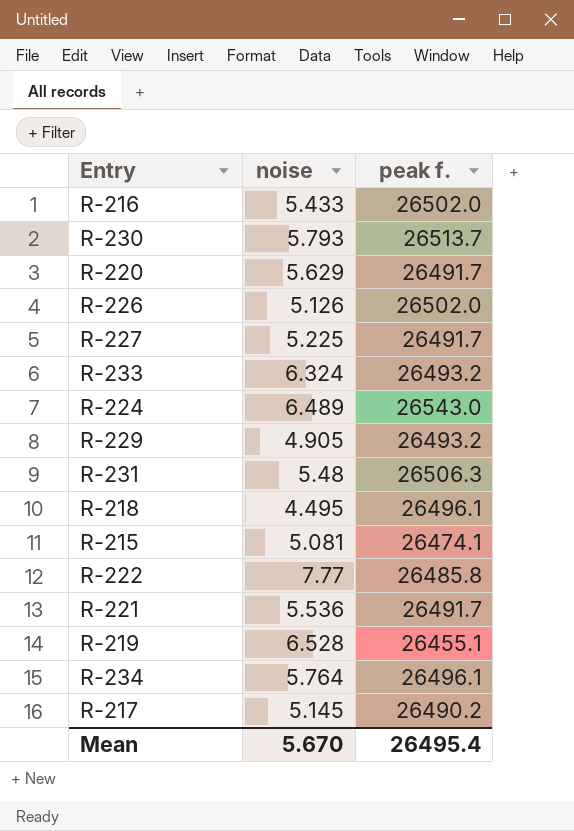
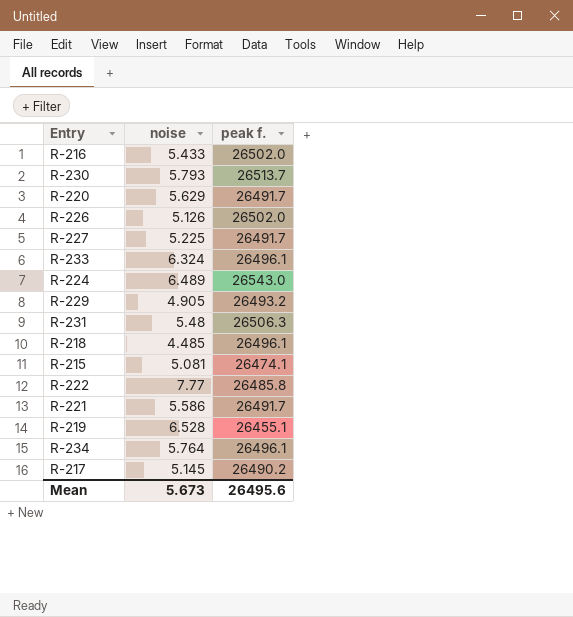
R-233 | peak f.: 26493.2 -> 26496.1
R-218 | noise: 4.495 -> 4.485
R-221 | noise: 5.536 -> 5.586
Mean | noise: 5.670 -> 5.673
Mean | peak f.: 26495.4 -> 26495.6

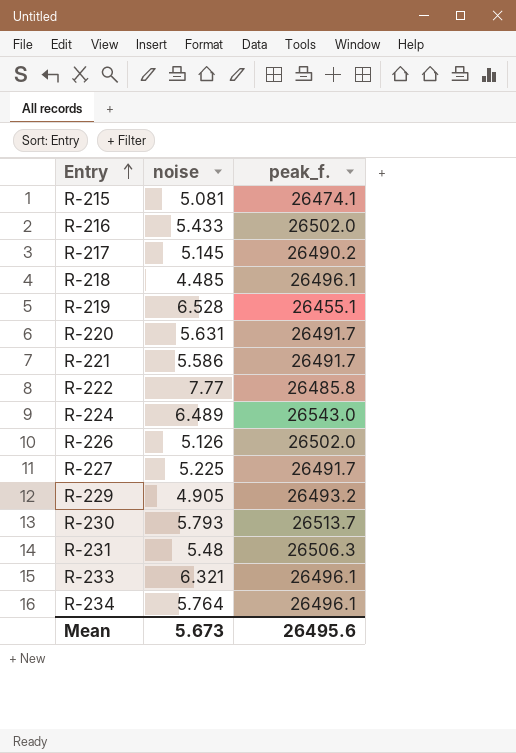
row order: none -> Entry ascending
column name: peak f. -> peak_f.
R-220 | noise: 5.629 -> 5.631
R-233 | noise: 6.324 -> 6.321

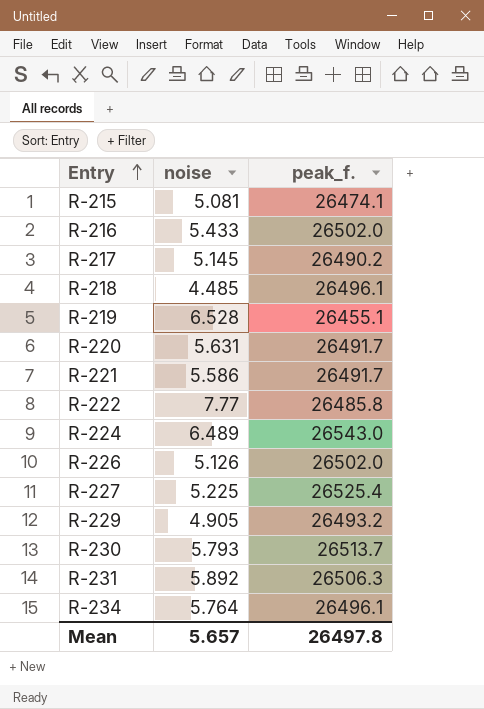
row R-233: 6.321 | 26496.1 -> none
R-227 | peak_f.: 26491.7 -> 26525.4
R-231 | noise: 5.48 -> 5.892
Mean | noise: 5.673 -> 5.657
Mean | peak_f.: 26495.6 -> 26497.8

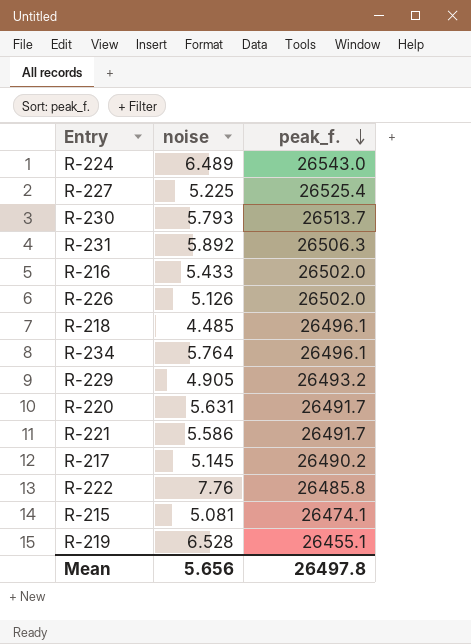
row order: Entry ascending -> peak_f. descending
R-222 | noise: 7.77 -> 7.76
Mean | noise: 5.657 -> 5.656

